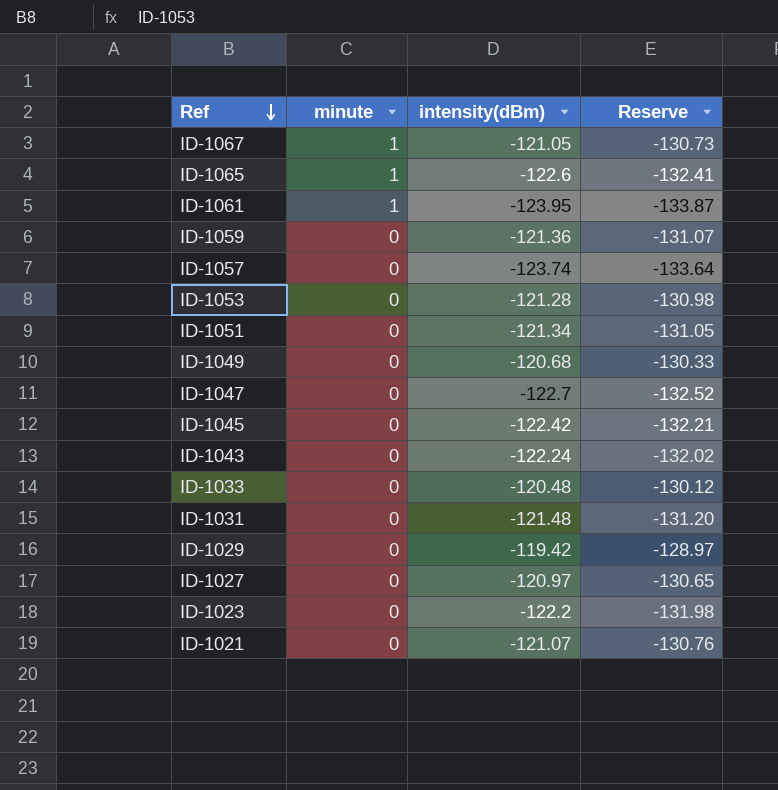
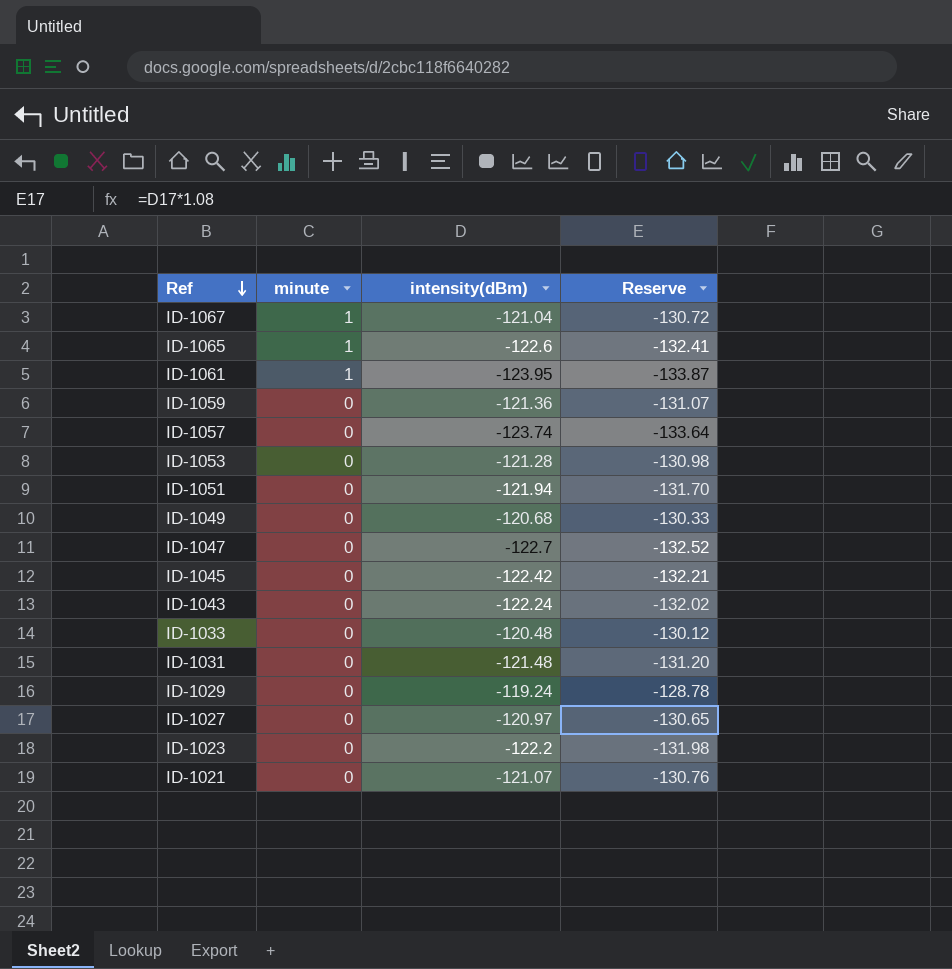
ID-1067 | intensity(dBm): -121.05 -> -121.04
ID-1067 | Reserve: -130.73 -> -130.72
ID-1051 | intensity(dBm): -121.34 -> -121.94
ID-1051 | Reserve: -131.05 -> -131.70
ID-1029 | intensity(dBm): -119.42 -> -119.24
ID-1029 | Reserve: -128.97 -> -128.78

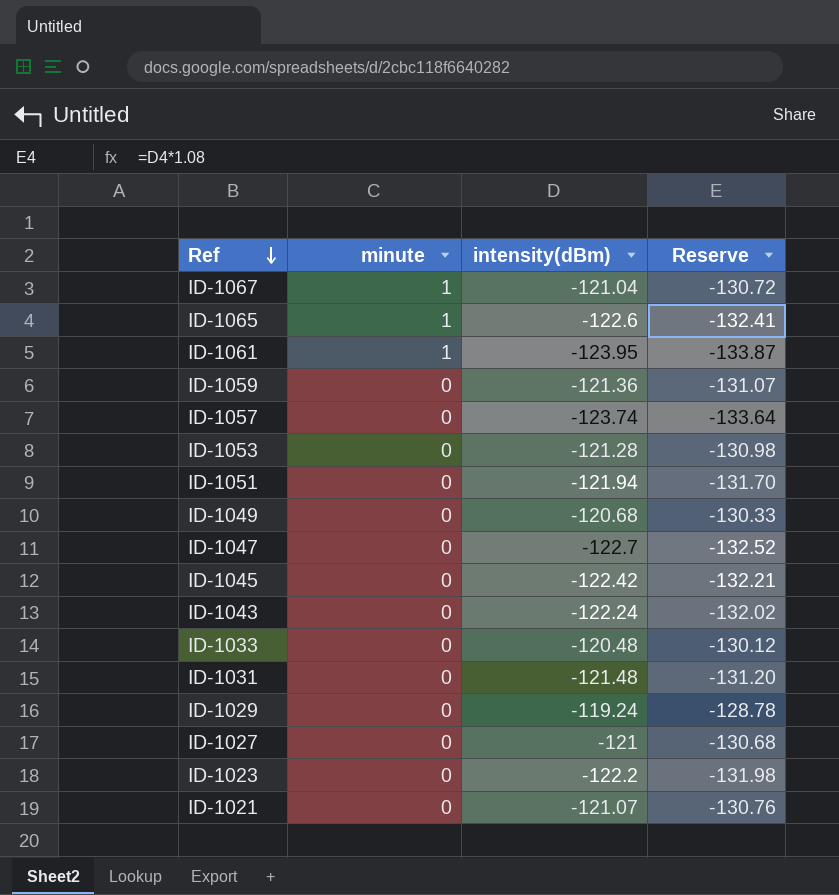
ID-1027 | intensity(dBm): -120.97 -> -121
ID-1027 | Reserve: -130.65 -> -130.68

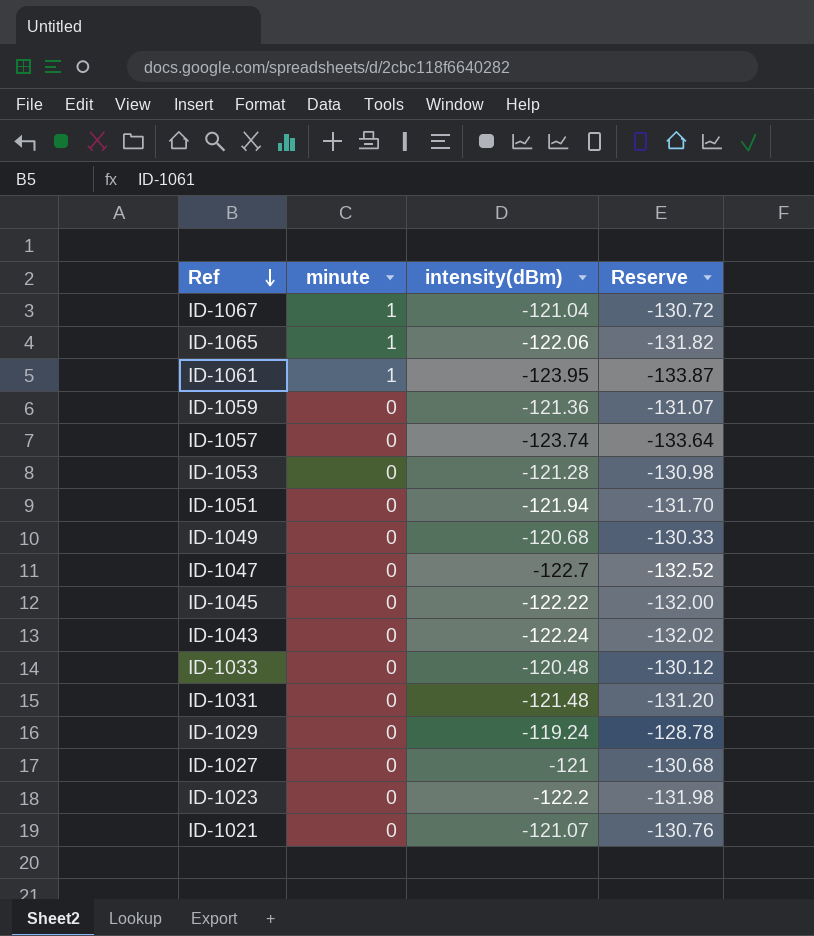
ID-1065 | intensity(dBm): -122.6 -> -122.06
ID-1065 | Reserve: -132.41 -> -131.82
ID-1045 | intensity(dBm): -122.42 -> -122.22
ID-1045 | Reserve: -132.21 -> -132.00

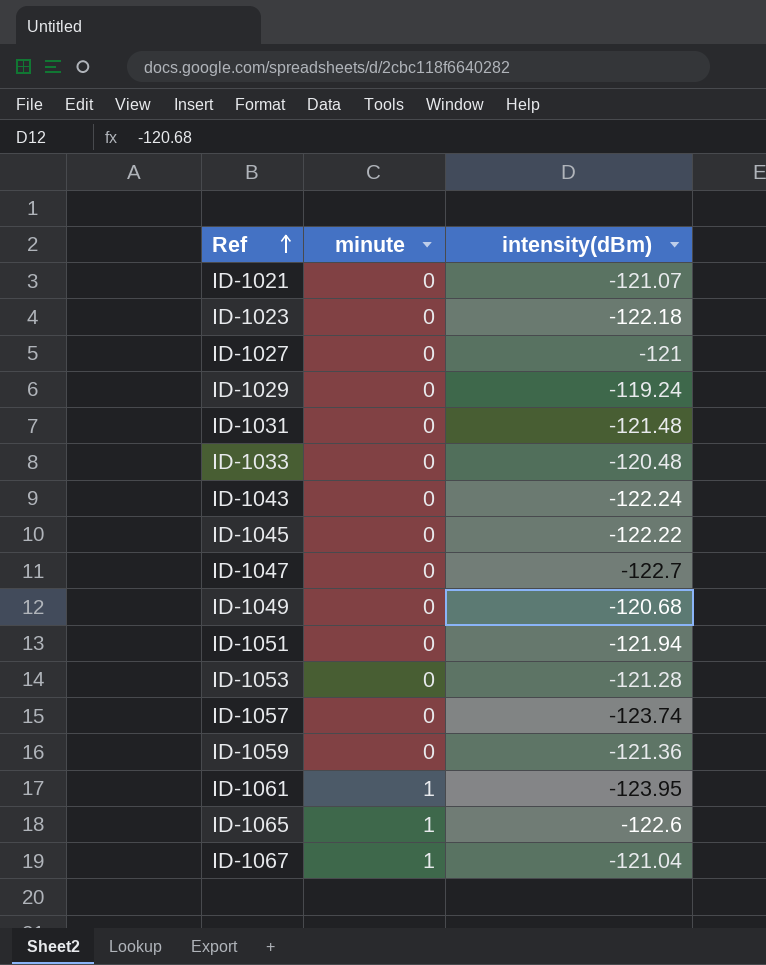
row order: Ref descending -> Ref ascending
column Reserve | formula: [intensity(dBm)] * 1.08 -> none
ID-1023 | intensity(dBm): -122.2 -> -122.18
ID-1065 | intensity(dBm): -122.06 -> -122.6

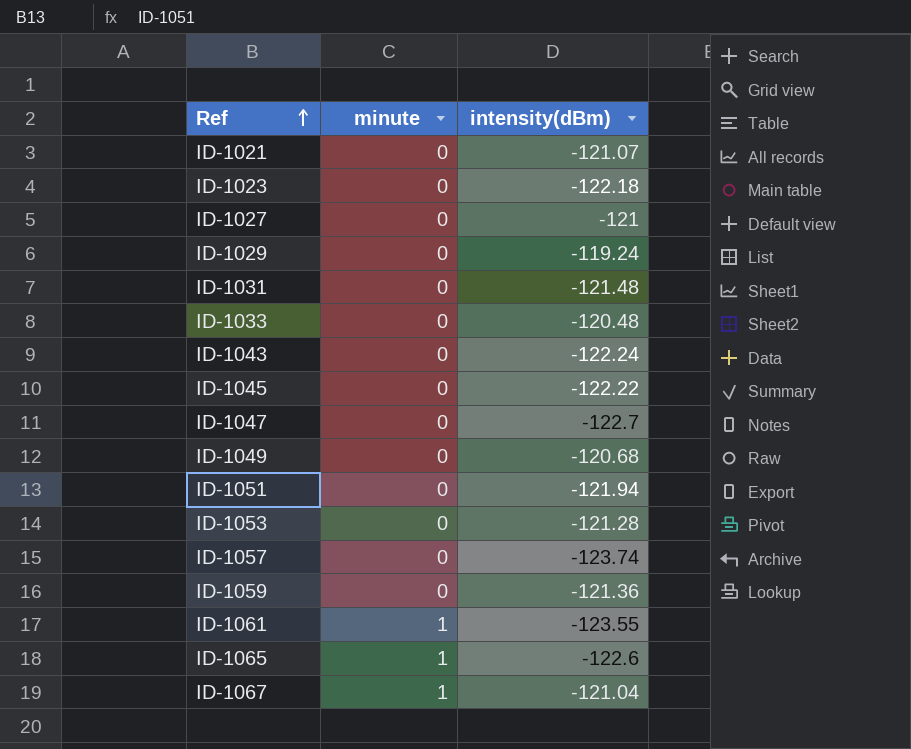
ID-1061 | intensity(dBm): -123.95 -> -123.55

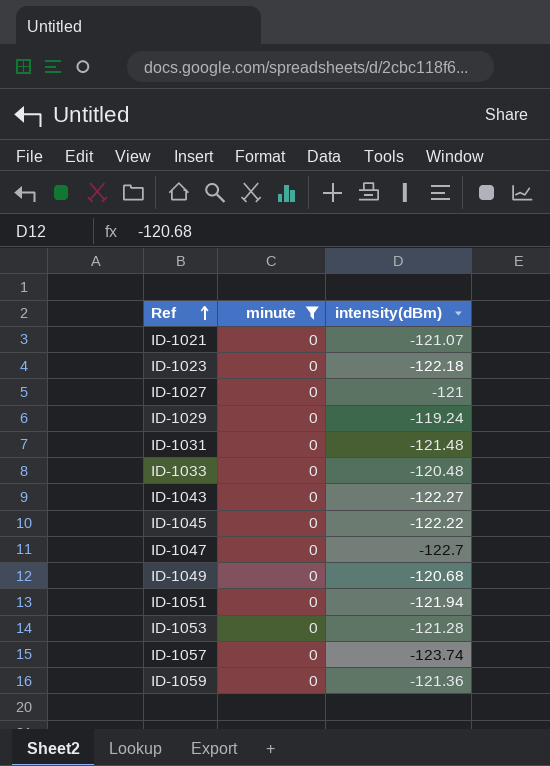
filter: none -> minute = 0
ID-1043 | intensity(dBm): -122.24 -> -122.27

